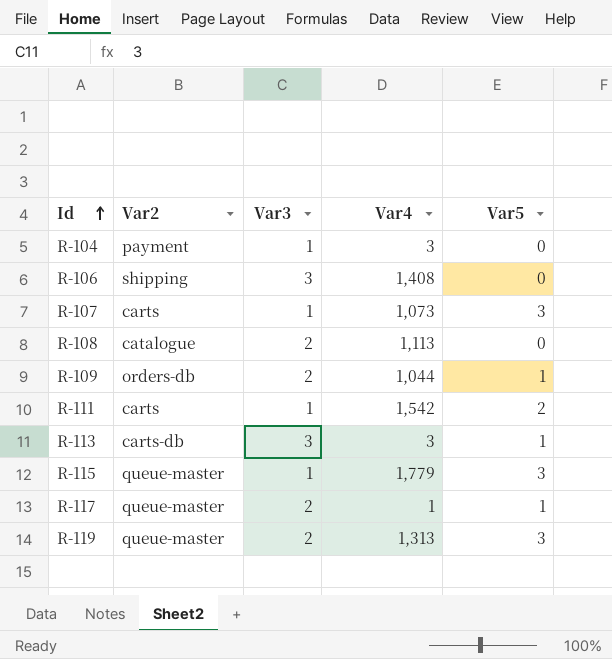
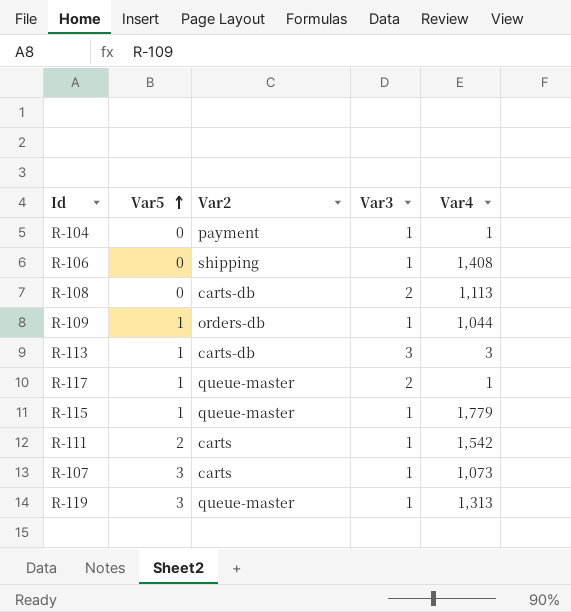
row order: Id ascending -> Var5 ascending
column Var5 | position: 5 -> 2
R-104 | Var4: 3 -> 1
R-106 | Var3: 3 -> 1
R-108 | Var2: catalogue -> carts-db
R-109 | Var3: 2 -> 1
R-115 | Var5: 3 -> 1
R-119 | Var3: 2 -> 1

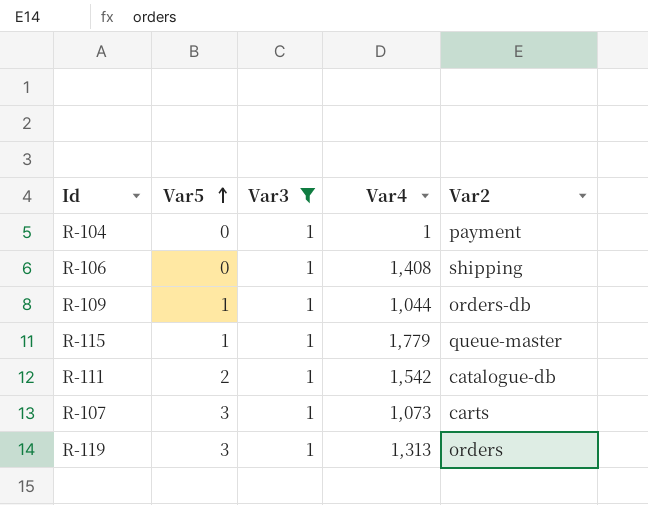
filter: none -> Var3 = 1
column Var2 | position: 3 -> 5
R-111 | Var2: carts -> catalogue-db
R-119 | Var2: queue-master -> orders

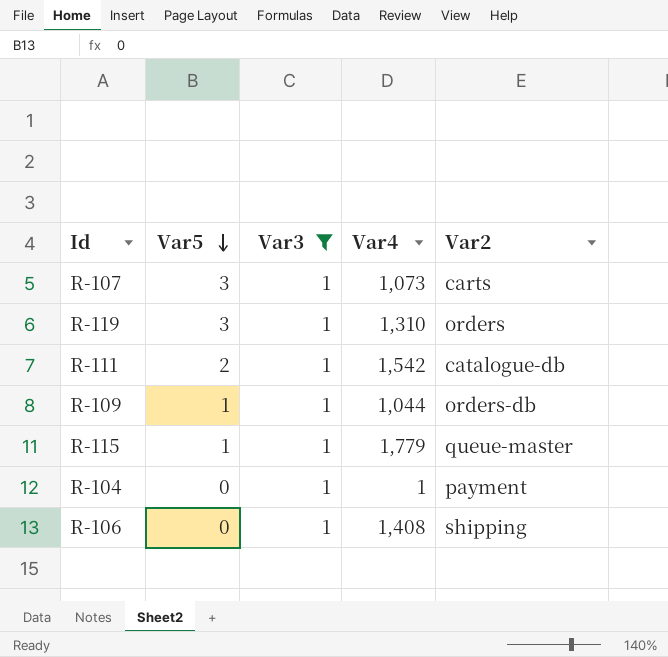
row order: Var5 ascending -> Var5 descending
R-119 | Var4: 1,313 -> 1,310

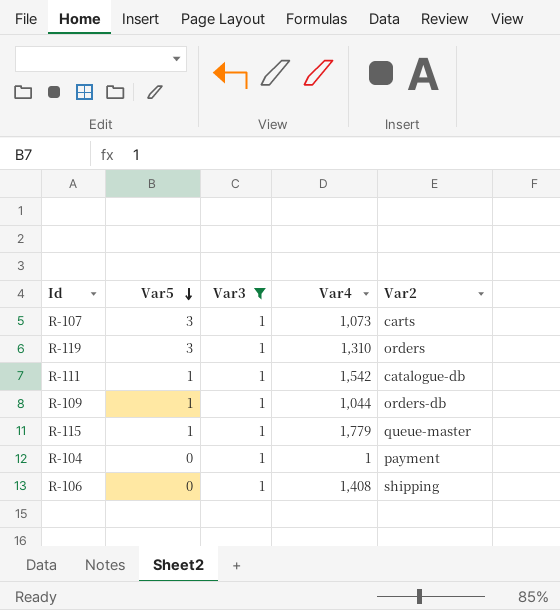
R-111 | Var5: 2 -> 1

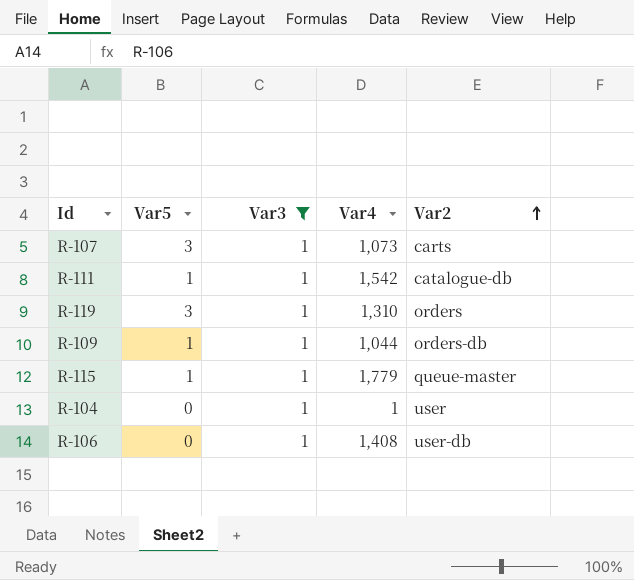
row order: Var5 descending -> Var2 ascending
R-104 | Var2: payment -> user
R-106 | Var2: shipping -> user-db

